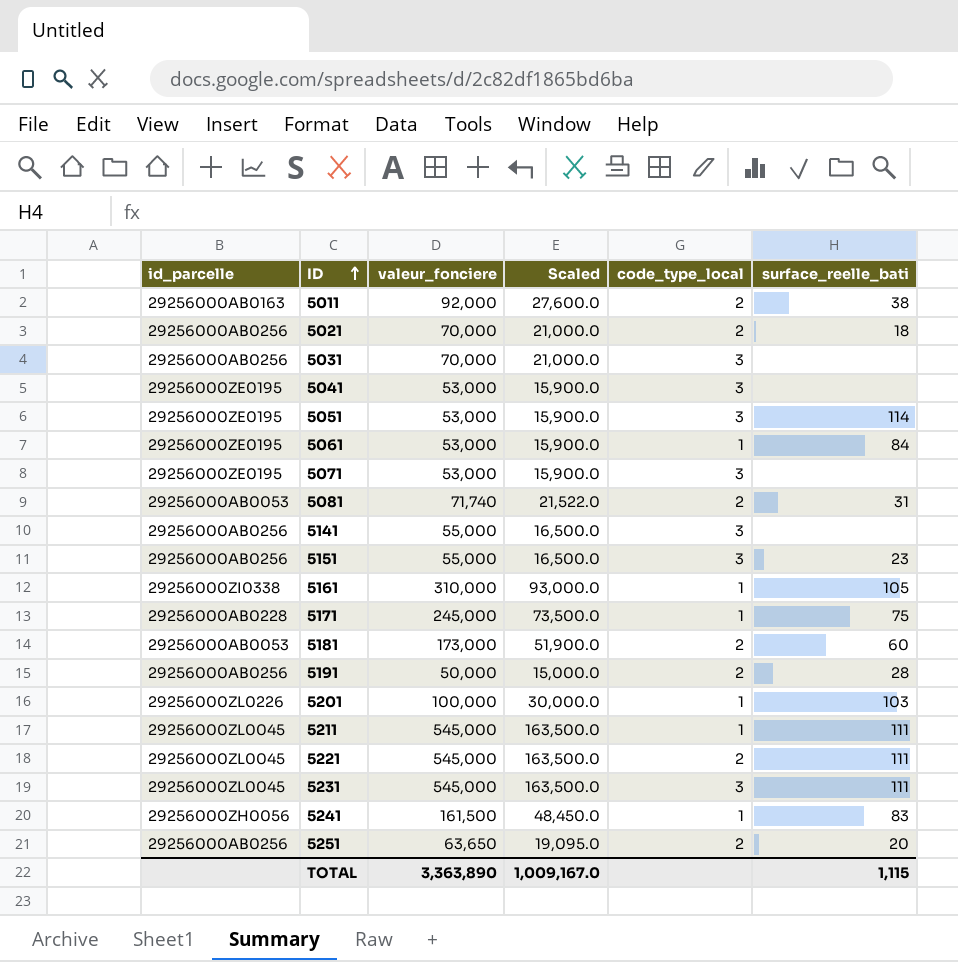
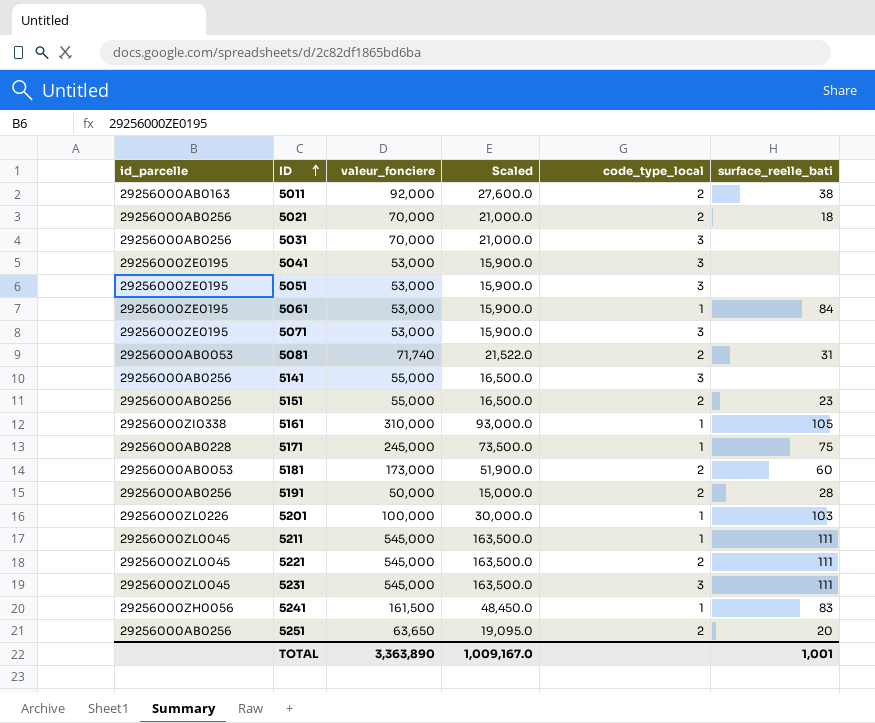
5051 | surface_reelle_bati: 114 -> none
5151 | code_type_local: 3 -> 2
TOTAL | surface_reelle_bati: 1,115 -> 1,001

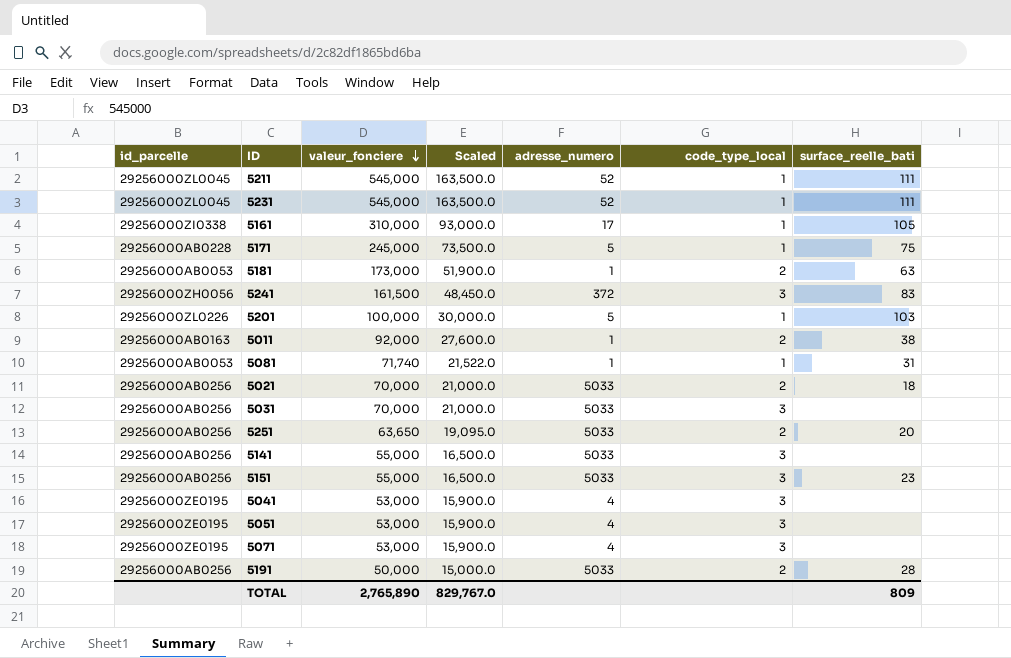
row order: ID ascending -> valeur_fonciere descending
column adresse_numero | position: none -> 5
row 5061: 29256000ZE0195 | 53,000 | 15,900.0 | 1 | 84 -> none
row 5221: 29256000ZL0045 | 545,000 | 163,500.0 | 2 | 111 -> none
5231 | code_type_local: 3 -> 1
5181 | surface_reelle_bati: 60 -> 63
5241 | code_type_local: 1 -> 3
5081 | code_type_local: 2 -> 1
5151 | code_type_local: 2 -> 3
TOTAL | valeur_fonciere: 3,363,890 -> 2,765,890
TOTAL | Scaled: 1,009,167.0 -> 829,767.0
TOTAL | surface_reelle_bati: 1,001 -> 809

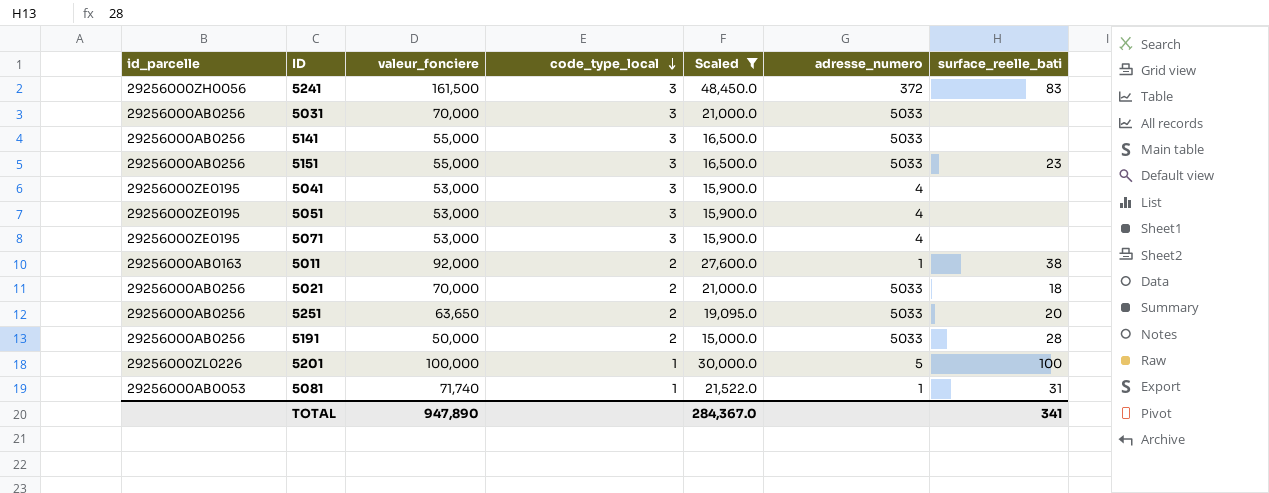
filter: none -> Scaled <= 48,450.0
row order: valeur_fonciere descending -> code_type_local descending
column code_type_local | position: 6 -> 4
5201 | surface_reelle_bati: 103 -> 100
TOTAL | valeur_fonciere: 2,765,890 -> 947,890
TOTAL | Scaled: 829,767.0 -> 284,367.0
TOTAL | surface_reelle_bati: 809 -> 341

